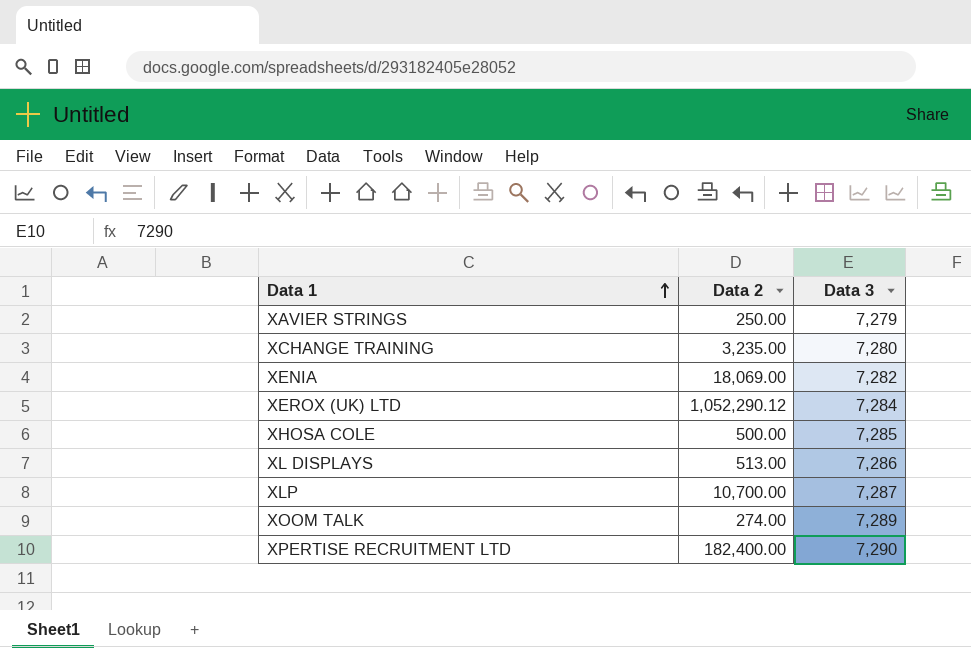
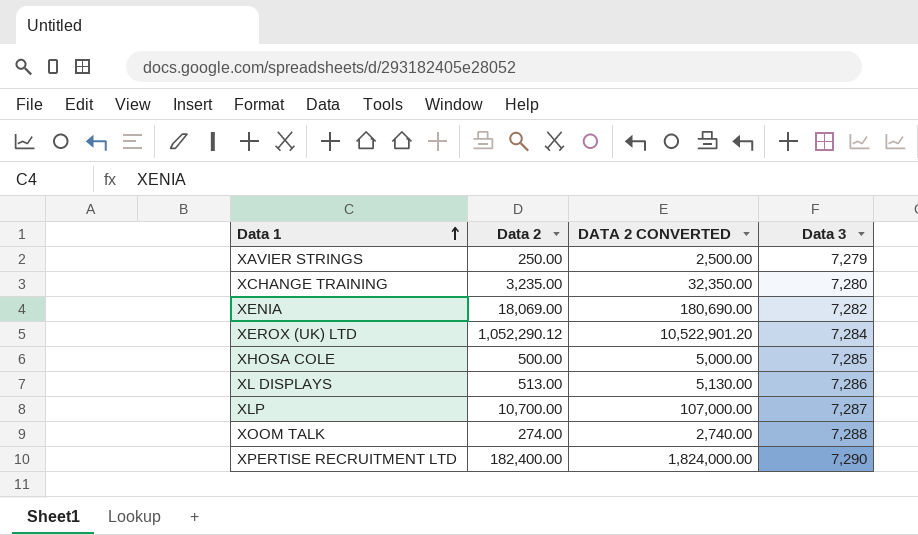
column DATA 2 CONVERTED | formula: none -> [Data 2] * 10
XOOM TALK | Data 3: 7,289 -> 7,288

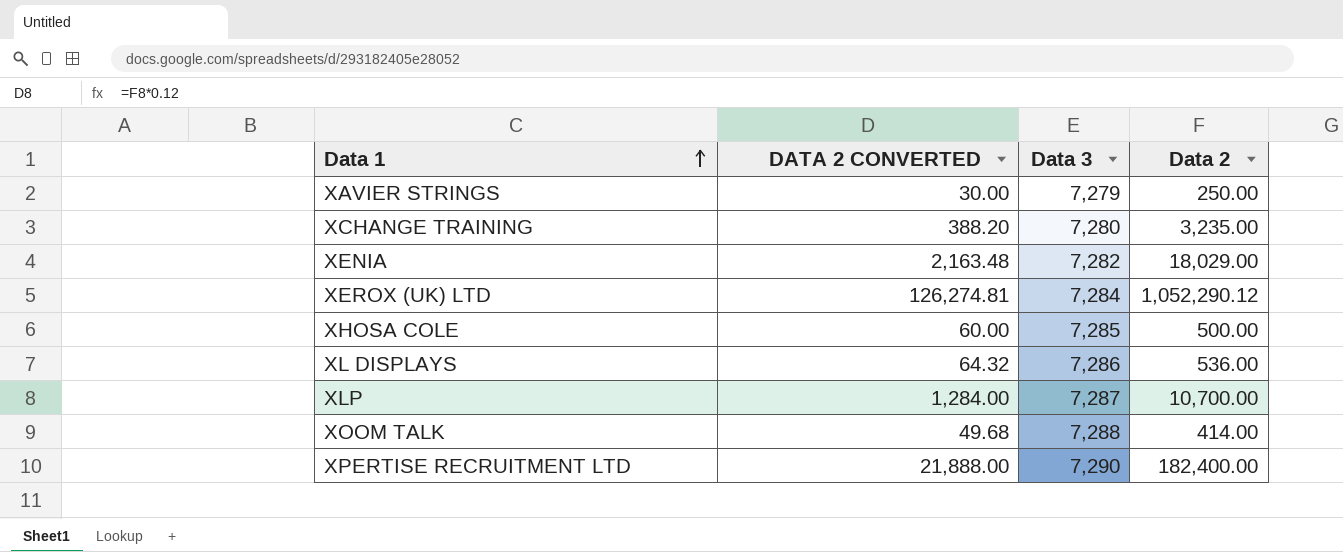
column DATA 2 CONVERTED | formula: [Data 2] * 10 -> [Data 2] * 0.12
column Data 2 | position: 2 -> 4
XENIA | Data 2: 18,069.00 -> 18,029.00
XL DISPLAYS | Data 2: 513.00 -> 536.00
XOOM TALK | Data 2: 274.00 -> 414.00

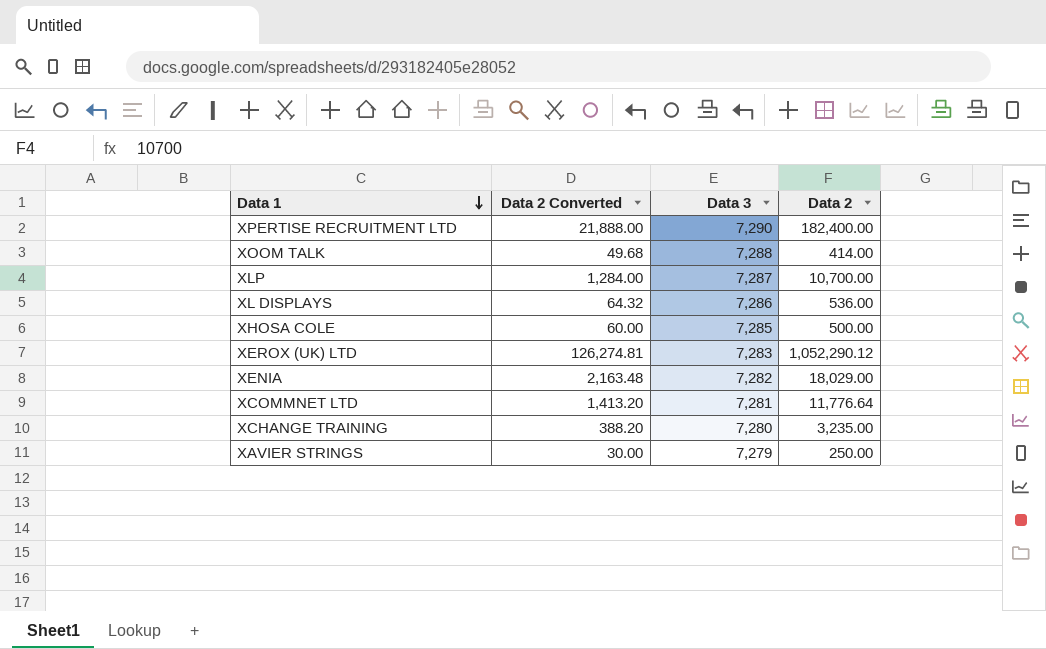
row order: Data 1 ascending -> Data 1 descending
column name: DATA 2 CONVERTED -> Data 2 Converted
XEROX (UK) LTD | Data 3: 7,284 -> 7,283
row XCOMMNET LTD: none -> 1,413.20 | 7,281 | 11,776.64

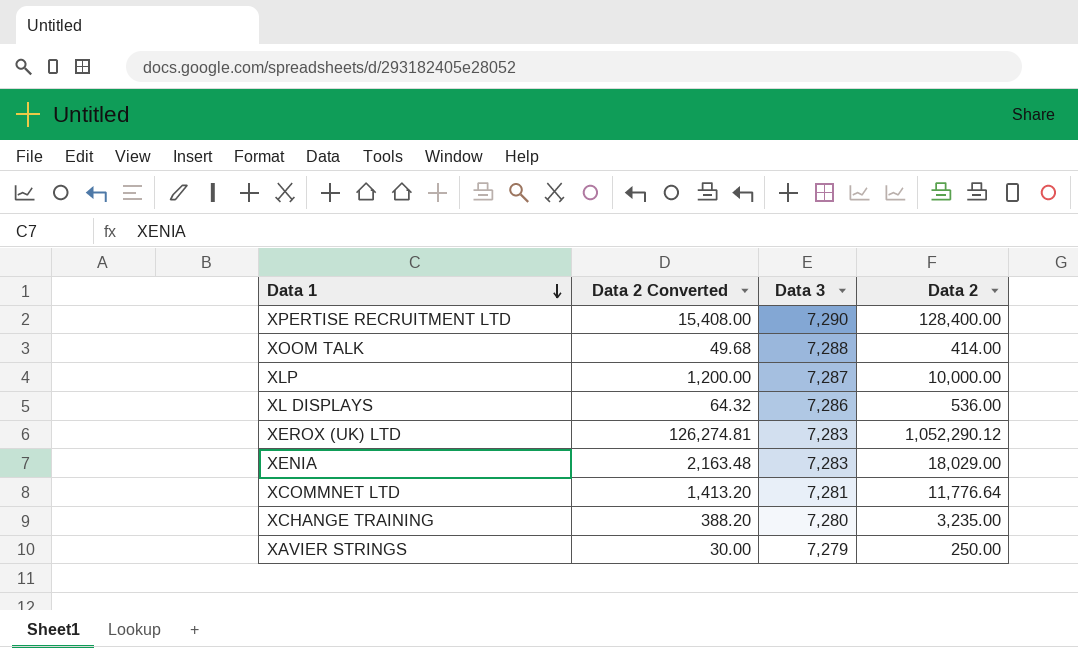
row XHOSA COLE: 60.00 | 7,285 | 500.00 -> none
XPERTISE RECRUITMENT LTD | Data 2 Converted: 21,888.00 -> 15,408.00
XPERTISE RECRUITMENT LTD | Data 2: 182,400.00 -> 128,400.00
XLP | Data 2 Converted: 1,284.00 -> 1,200.00
XLP | Data 2: 10,700.00 -> 10,000.00
XENIA | Data 3: 7,282 -> 7,283

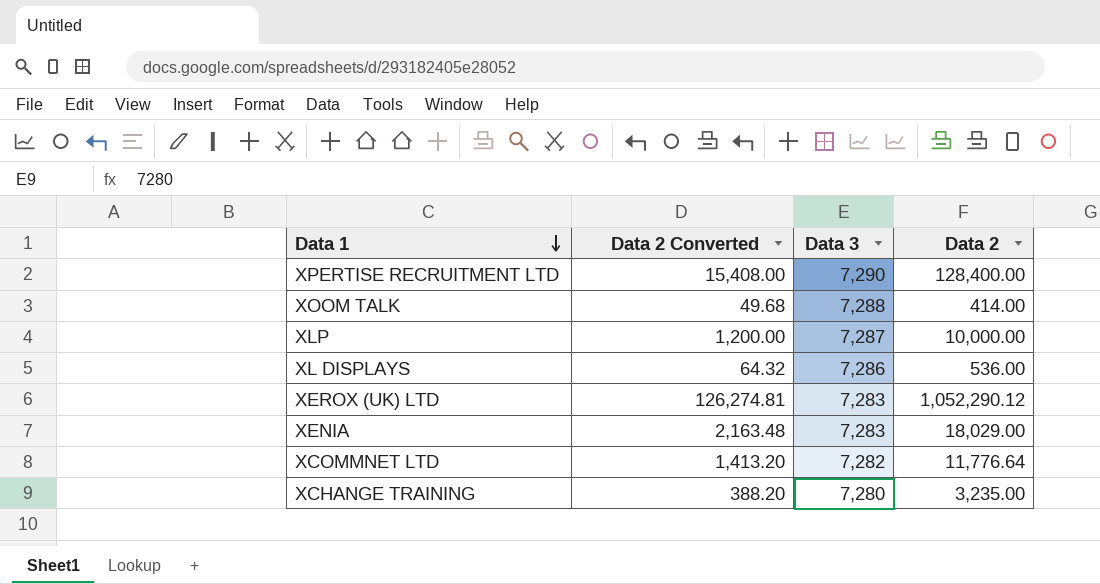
row XAVIER STRINGS: 30.00 | 7,279 | 250.00 -> none
XCOMMNET LTD | Data 3: 7,281 -> 7,282

